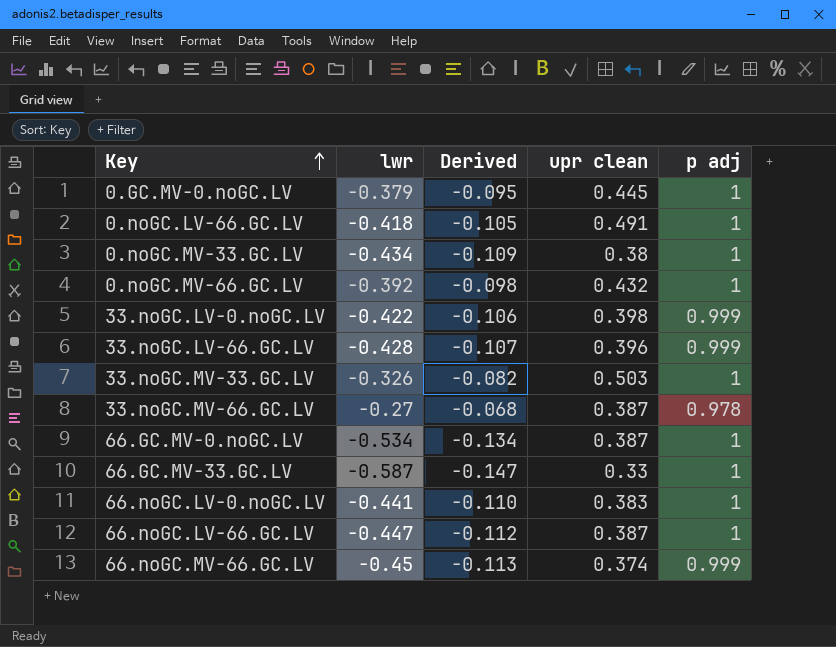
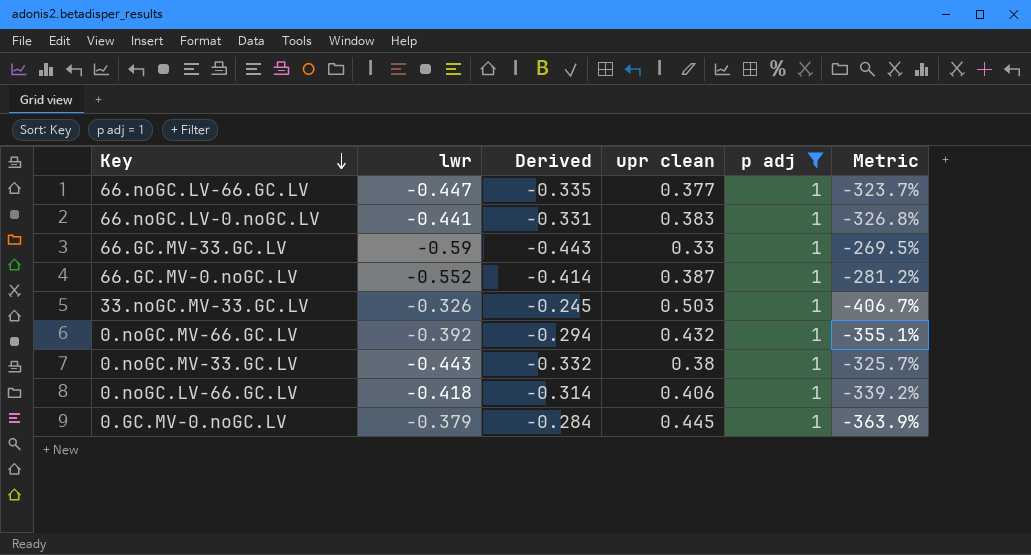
filter: none -> p adj = 1
row order: Key ascending -> Key descending
column Derived | formula: [lwr] * 0.25 -> [lwr] * 0.75
column Metric | formula: none -> ([p adj] - [lwr]) / [lwr]
66.noGC.LV-66.GC.LV | upr clean: 0.387 -> 0.377
66.GC.MV-33.GC.LV | lwr: -0.587 -> -0.59
66.GC.MV-0.noGC.LV | lwr: -0.534 -> -0.552
0.noGC.MV-33.GC.LV | lwr: -0.434 -> -0.443
0.noGC.LV-66.GC.LV | upr clean: 0.491 -> 0.406

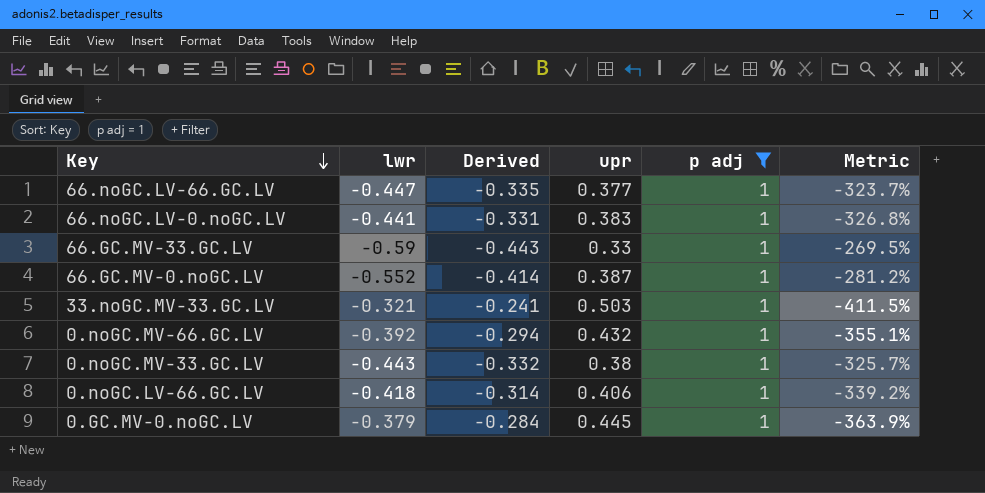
column name: upr clean -> upr
33.noGC.MV-33.GC.LV | lwr: -0.326 -> -0.321
33.noGC.MV-33.GC.LV | Derived: -0.245 -> -0.241
33.noGC.MV-33.GC.LV | Metric: -406.7% -> -411.5%

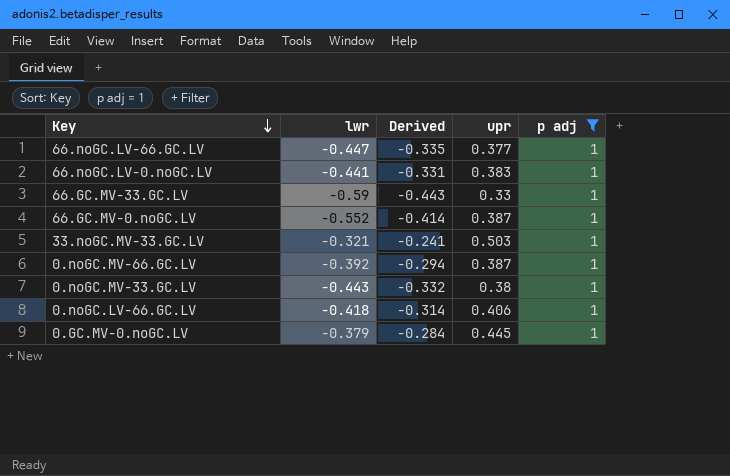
column Metric | formula: ([p adj] - [lwr]) / [lwr] -> none
0.noGC.MV-66.GC.LV | upr: 0.432 -> 0.387

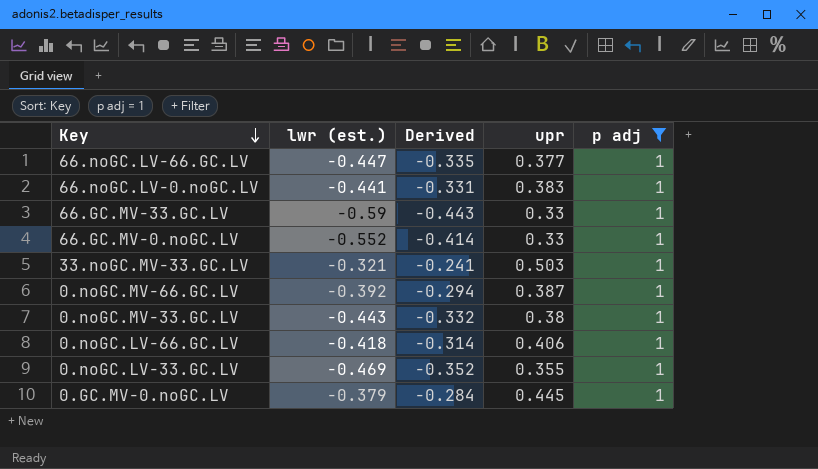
column name: lwr -> lwr (est.)
66.GC.MV-0.noGC.LV | upr: 0.387 -> 0.33
row 0.noGC.LV-33.GC.LV: none -> -0.469 | -0.352 | 0.355 | 1

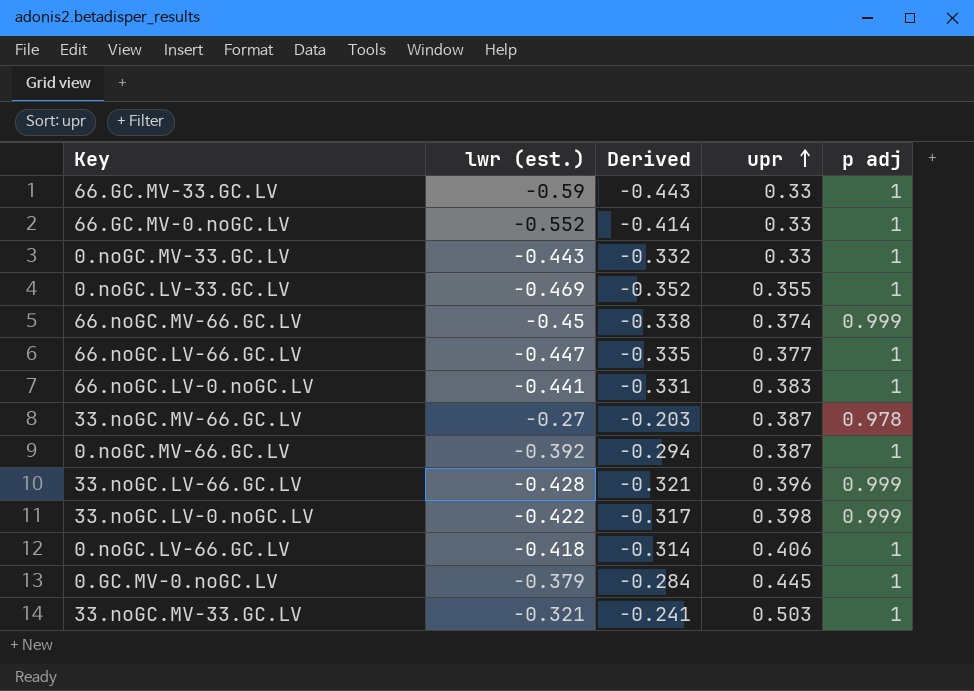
filter: p adj = 1 -> none
row order: Key descending -> upr ascending
0.noGC.MV-33.GC.LV | upr: 0.38 -> 0.33

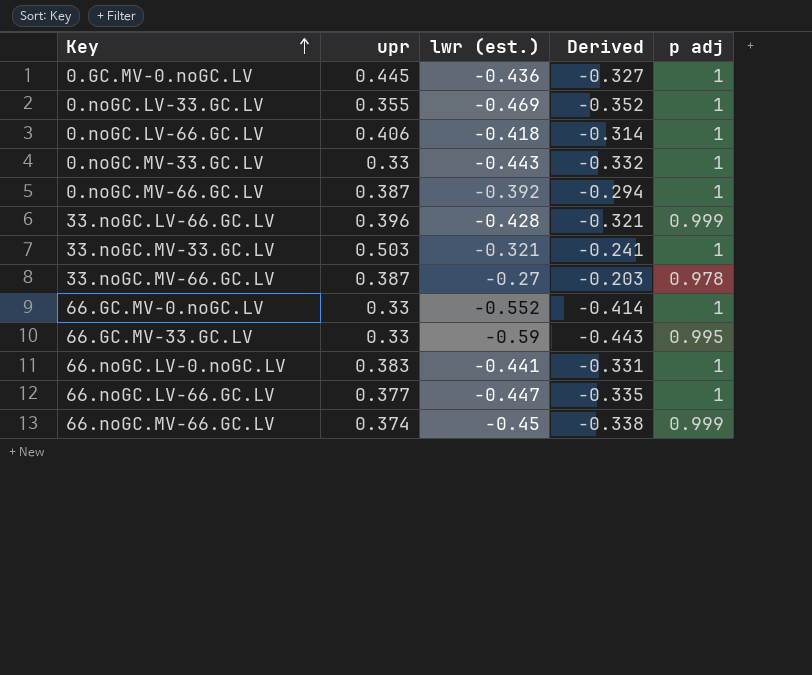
row order: upr ascending -> Key ascending
column upr | position: 4 -> 2
row 33.noGC.LV-0.noGC.LV: -0.422 | -0.317 | 0.398 | 0.999 -> none
0.GC.MV-0.noGC.LV | lwr (est.): -0.379 -> -0.436
0.GC.MV-0.noGC.LV | Derived: -0.284 -> -0.327
66.GC.MV-33.GC.LV | p adj: 1 -> 0.995

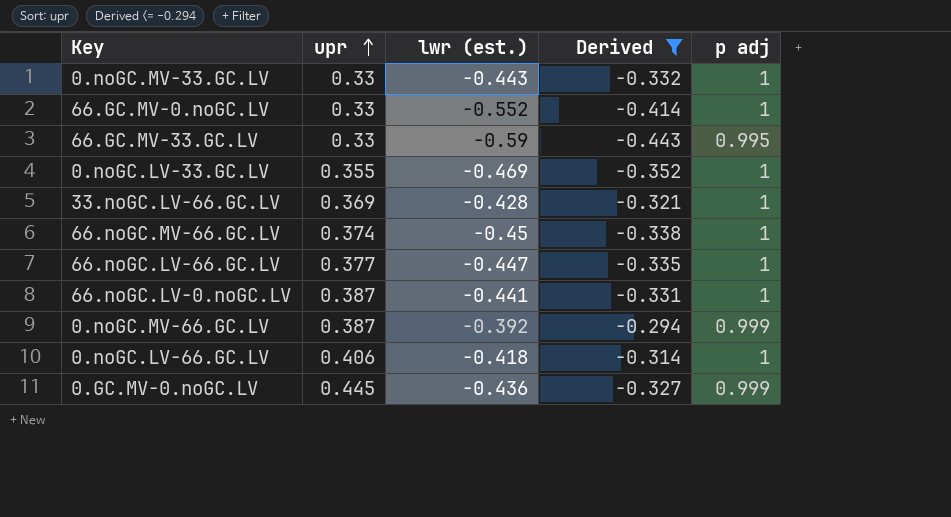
filter: none -> Derived <= -0.294
row order: Key ascending -> upr ascending
33.noGC.LV-66.GC.LV | upr: 0.396 -> 0.369
33.noGC.LV-66.GC.LV | p adj: 0.999 -> 1
66.noGC.MV-66.GC.LV | p adj: 0.999 -> 1
66.noGC.LV-0.noGC.LV | upr: 0.383 -> 0.387
0.noGC.MV-66.GC.LV | p adj: 1 -> 0.999
0.GC.MV-0.noGC.LV | p adj: 1 -> 0.999

